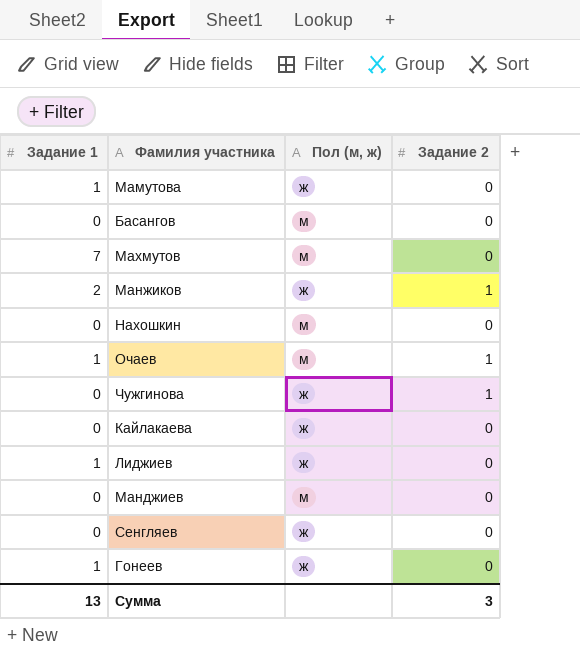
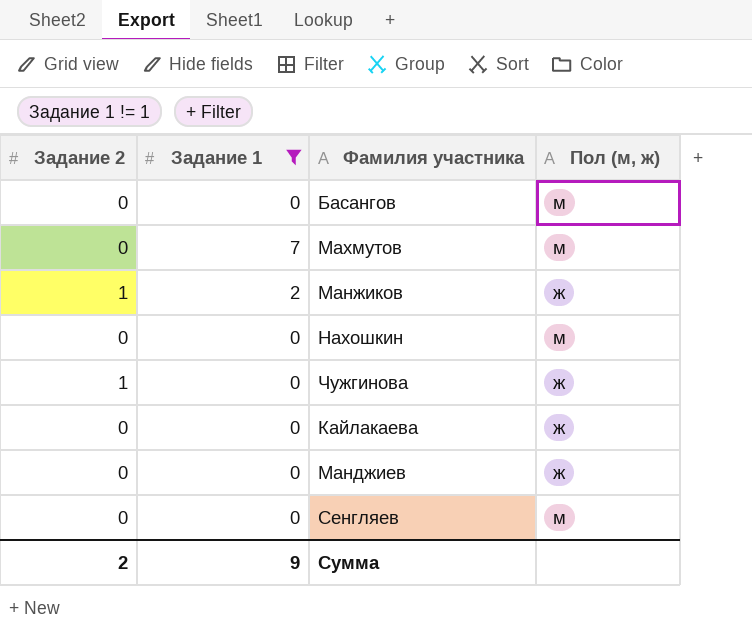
filter: none -> Задание 1 != 1
column Задание 2 | position: 4 -> 1
Манджиев | Пол (м, ж): м -> ж
Сенгляев | Пол (м, ж): ж -> м
Сумма | Задание 2: 3 -> 2
Сумма | Задание 1: 13 -> 9

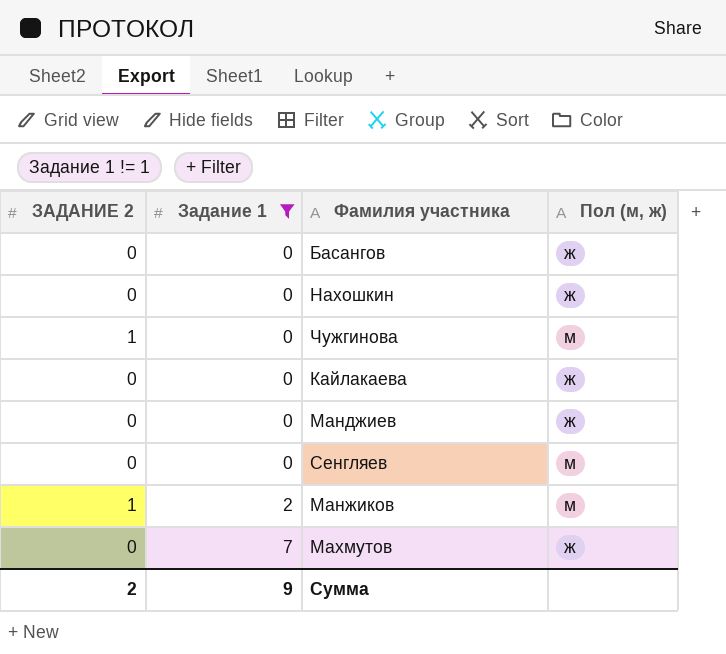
row order: none -> Задание 1 ascending
column name: Задание 2 -> ЗАДАНИЕ 2
Басангов | Пол (м, ж): м -> ж
Нахошкин | Пол (м, ж): м -> ж
Чужгинова | Пол (м, ж): ж -> м
Манжиков | Пол (м, ж): ж -> м
Махмутов | Пол (м, ж): м -> ж

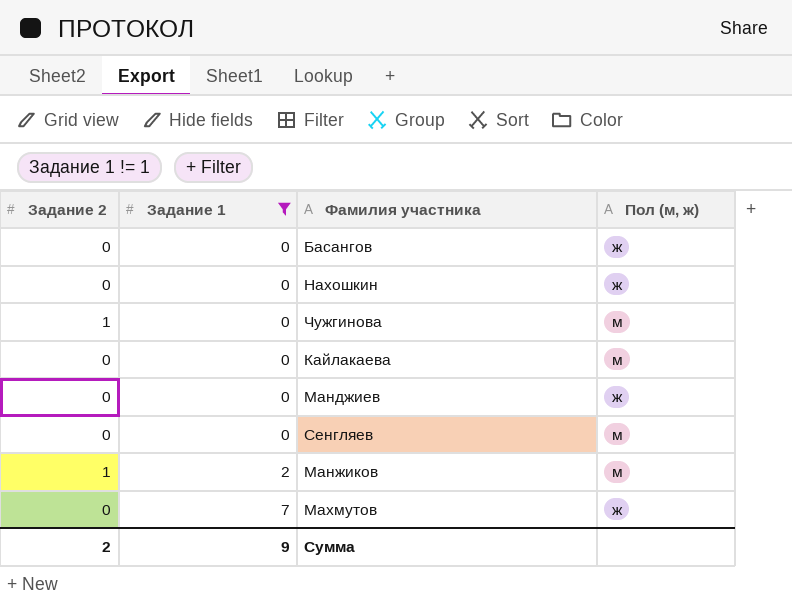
column name: ЗАДАНИЕ 2 -> Задание 2
Кайлакаева | Пол (м, ж): ж -> м

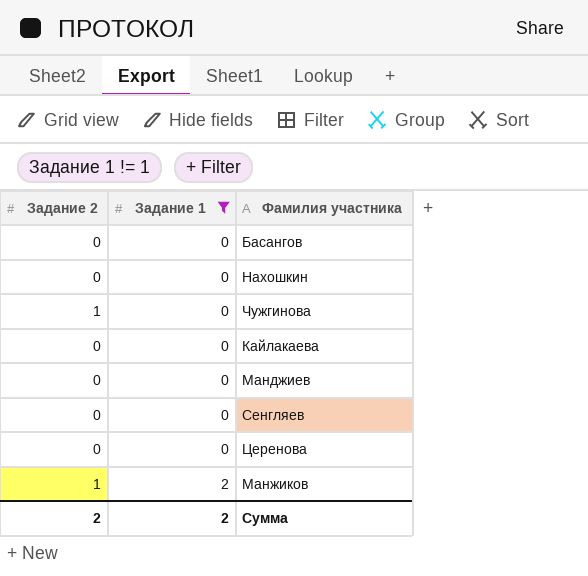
column Пол (м, ж) | position: 4 -> none
row Махмутов: 0 | 7 | ж -> none
row Церенова: none -> 0 | 0
Сумма | Задание 1: 9 -> 2

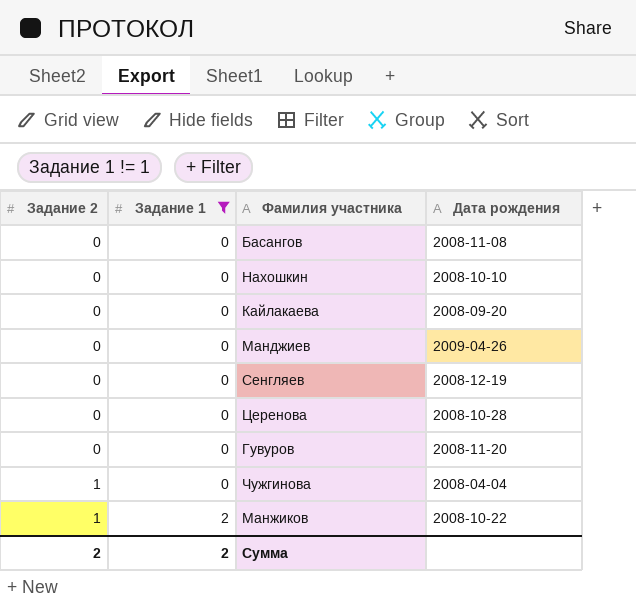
row order: Задание 1 ascending -> Задание 2 ascending
column Дата рождения | position: none -> 4
row Гувуров: none -> 0 | 0 | 2008-11-20

